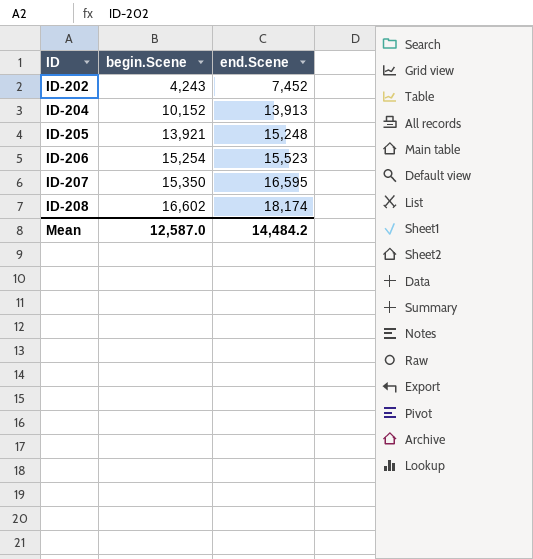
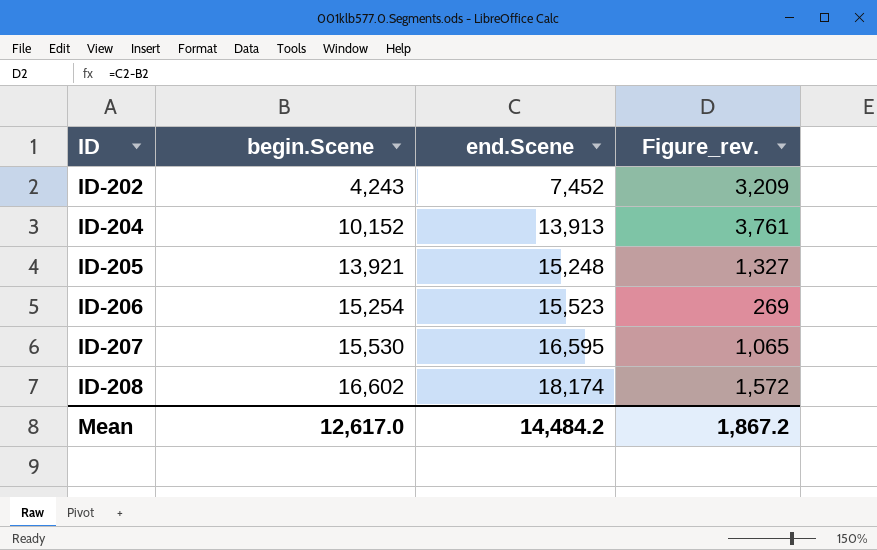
column Figure_rev. | formula: none -> [end.Scene] - [begin.Scene]
ID-207 | begin.Scene: 15,350 -> 15,530
Mean | begin.Scene: 12,587.0 -> 12,617.0

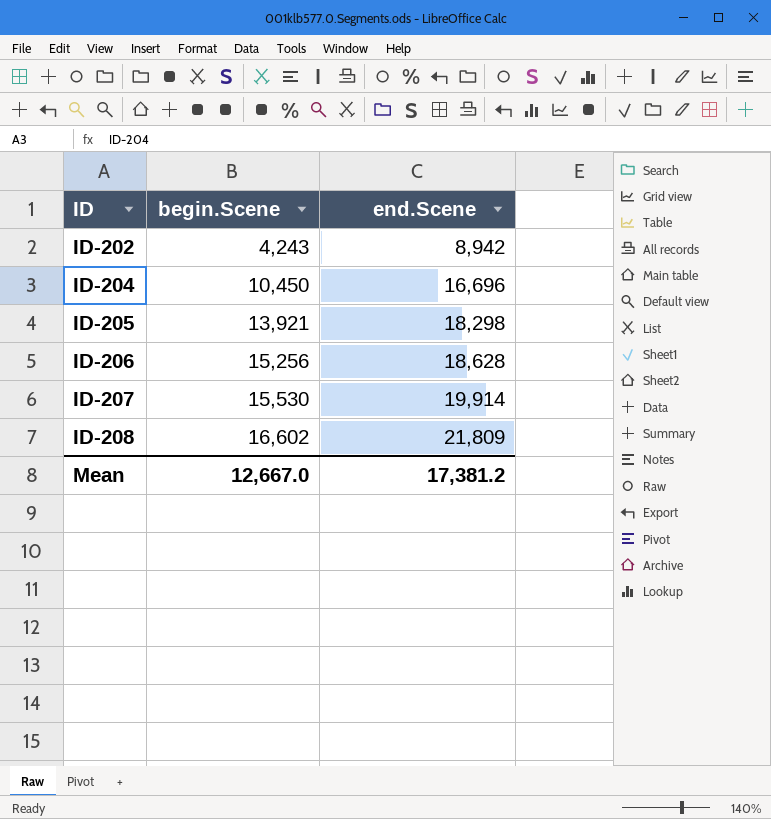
column Figure_rev. | formula: [end.Scene] - [begin.Scene] -> none
ID-202 | end.Scene: 7,452 -> 8,942
ID-204 | begin.Scene: 10,152 -> 10,450
ID-204 | end.Scene: 13,913 -> 16,696
ID-205 | end.Scene: 15,248 -> 18,298
ID-206 | begin.Scene: 15,254 -> 15,256
ID-206 | end.Scene: 15,523 -> 18,628
ID-207 | end.Scene: 16,595 -> 19,914
ID-208 | end.Scene: 18,174 -> 21,809
Mean | begin.Scene: 12,617.0 -> 12,667.0
Mean | end.Scene: 14,484.2 -> 17,381.2

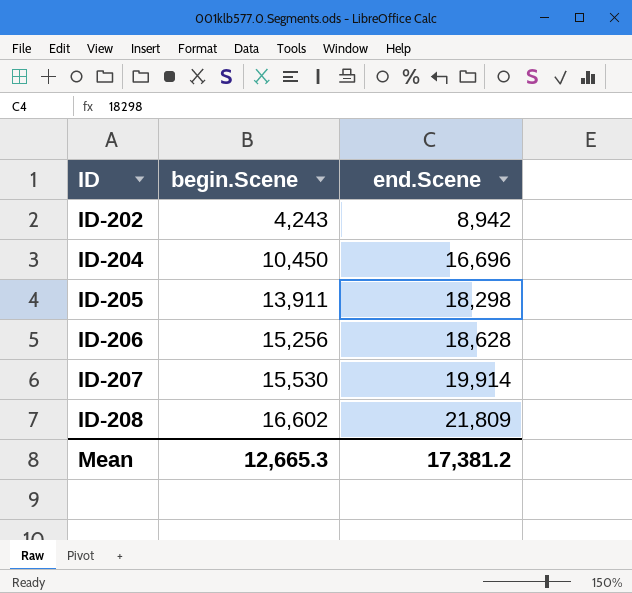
ID-205 | begin.Scene: 13,921 -> 13,911
Mean | begin.Scene: 12,667.0 -> 12,665.3

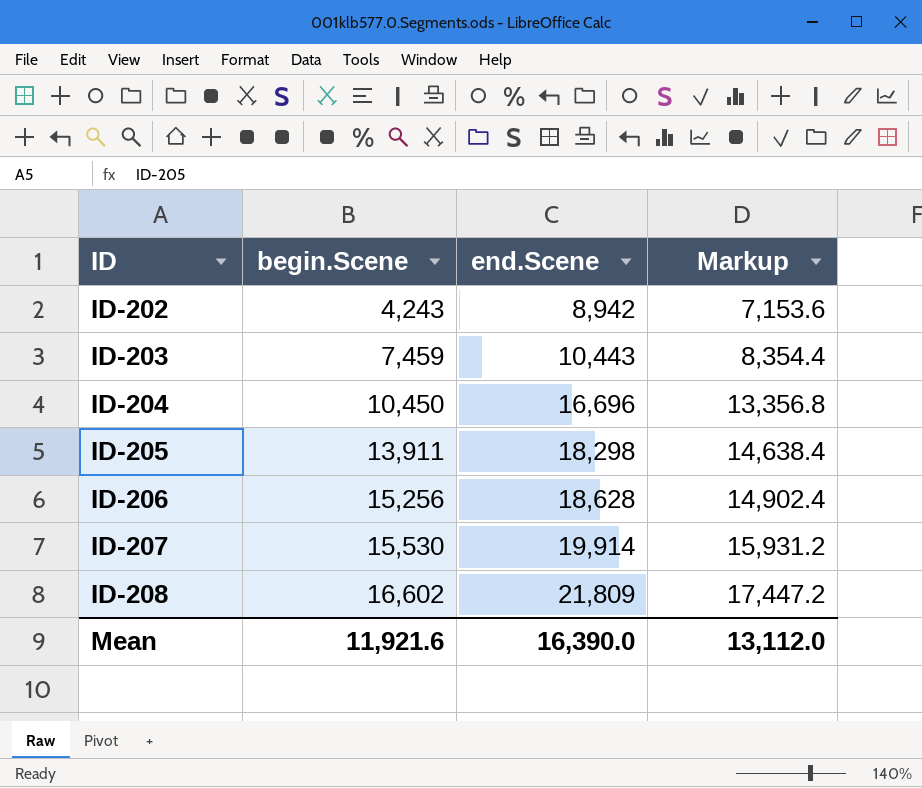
column Markup | formula: none -> [end.Scene] * 0.8
row ID-203: none -> 7,459 | 10,443 | 8,354.4
Mean | begin.Scene: 12,665.3 -> 11,921.6
Mean | end.Scene: 17,381.2 -> 16,390.0

